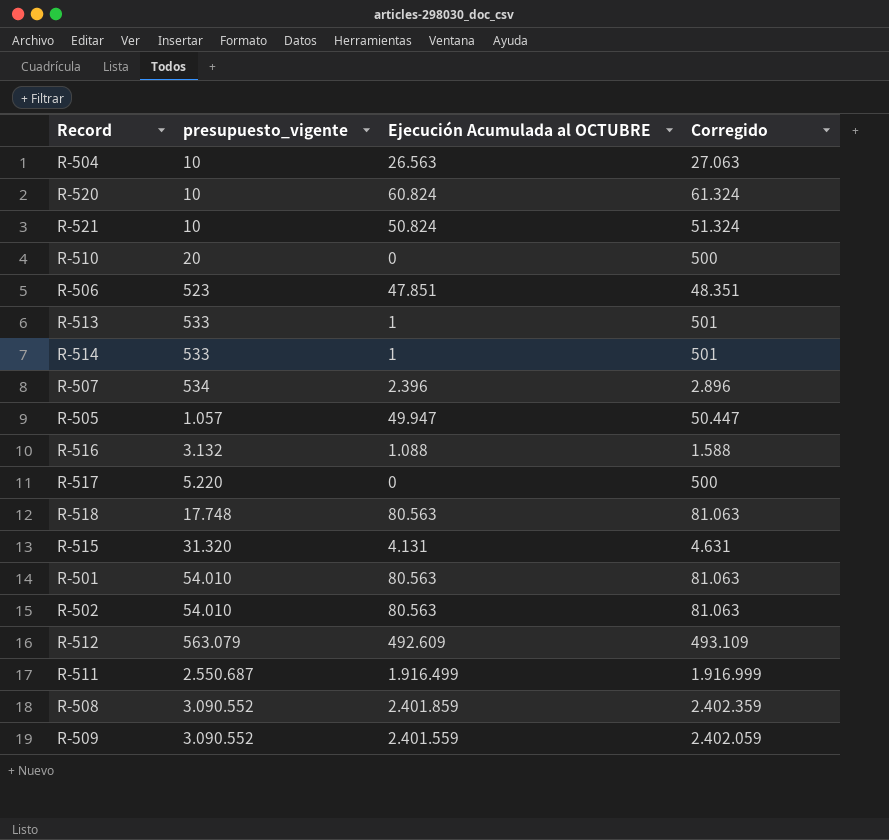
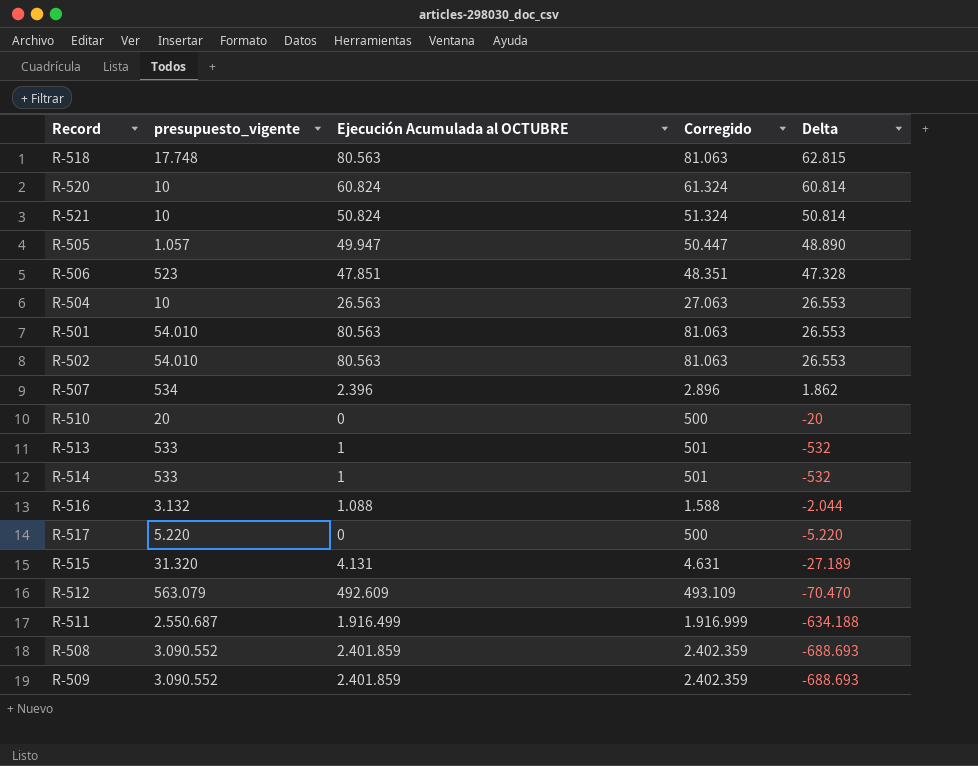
row order: presupuesto_vigente ascending -> Delta descending
column Delta | formula: none -> [Ejecución Acumulada al OCTUBRE] - [presupuesto_vigente]
R-509 | Ejecución Acumulada al OCTUBRE: 2.401.559 -> 2.401.859
R-509 | Corregido: 2.402.059 -> 2.402.359

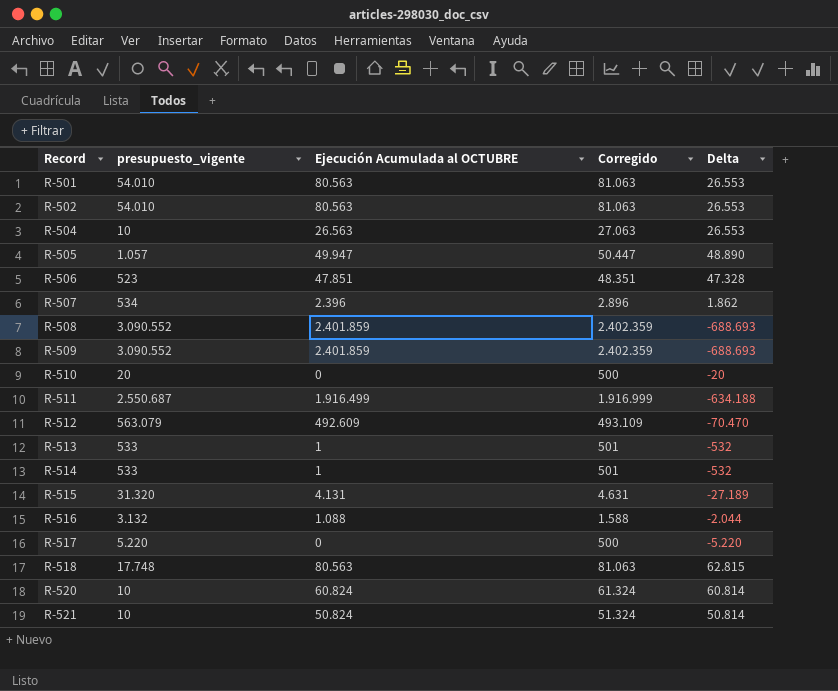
row order: Delta descending -> Record ascending

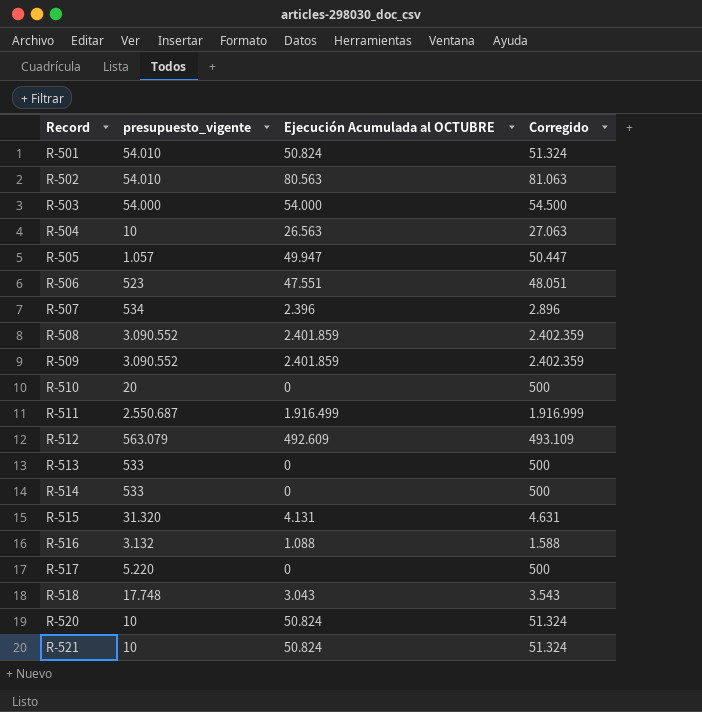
column Delta | formula: [Ejecución Acumulada al OCTUBRE] - [presupuesto_vigente] -> none
R-501 | Ejecución Acumulada al OCTUBRE: 80.563 -> 50.824
R-501 | Corregido: 81.063 -> 51.324
row R-503: none -> 54.000 | 54.000 | 54.500
R-506 | Ejecución Acumulada al OCTUBRE: 47.851 -> 47.551
R-506 | Corregido: 48.351 -> 48.051
R-513 | Ejecución Acumulada al OCTUBRE: 1 -> 0
R-513 | Corregido: 501 -> 500
R-514 | Ejecución Acumulada al OCTUBRE: 1 -> 0
R-514 | Corregido: 501 -> 500
R-518 | Ejecución Acumulada al OCTUBRE: 80.563 -> 3.043
R-518 | Corregido: 81.063 -> 3.543
R-520 | Ejecución Acumulada al OCTUBRE: 60.824 -> 50.824
R-520 | Corregido: 61.324 -> 51.324

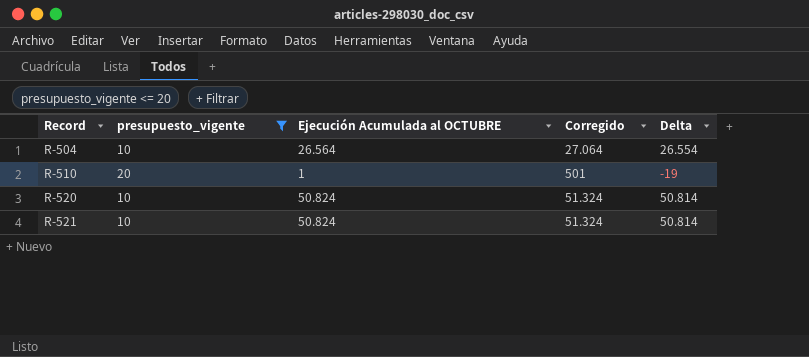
filter: none -> presupuesto_vigente <= 20
column Delta | formula: none -> [Ejecución Acumulada al OCTUBRE] - [presupuesto_vigente]
R-504 | Ejecución Acumulada al OCTUBRE: 26.563 -> 26.564
R-504 | Corregido: 27.063 -> 27.064
R-510 | Ejecución Acumulada al OCTUBRE: 0 -> 1
R-510 | Corregido: 500 -> 501

